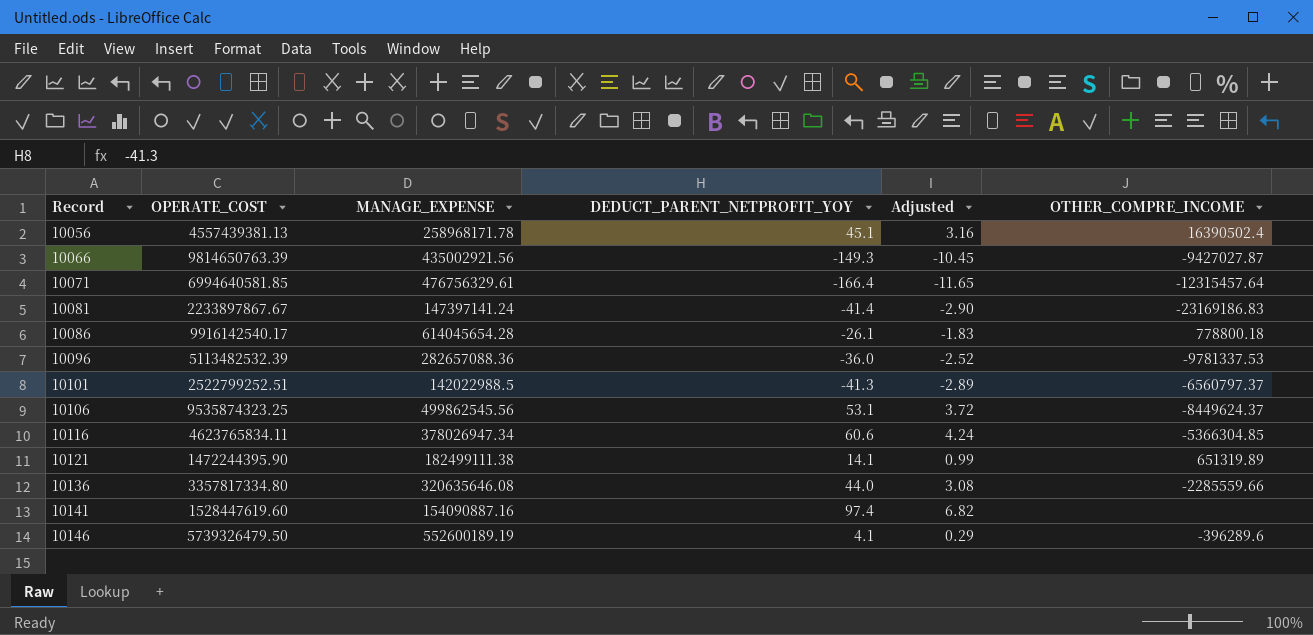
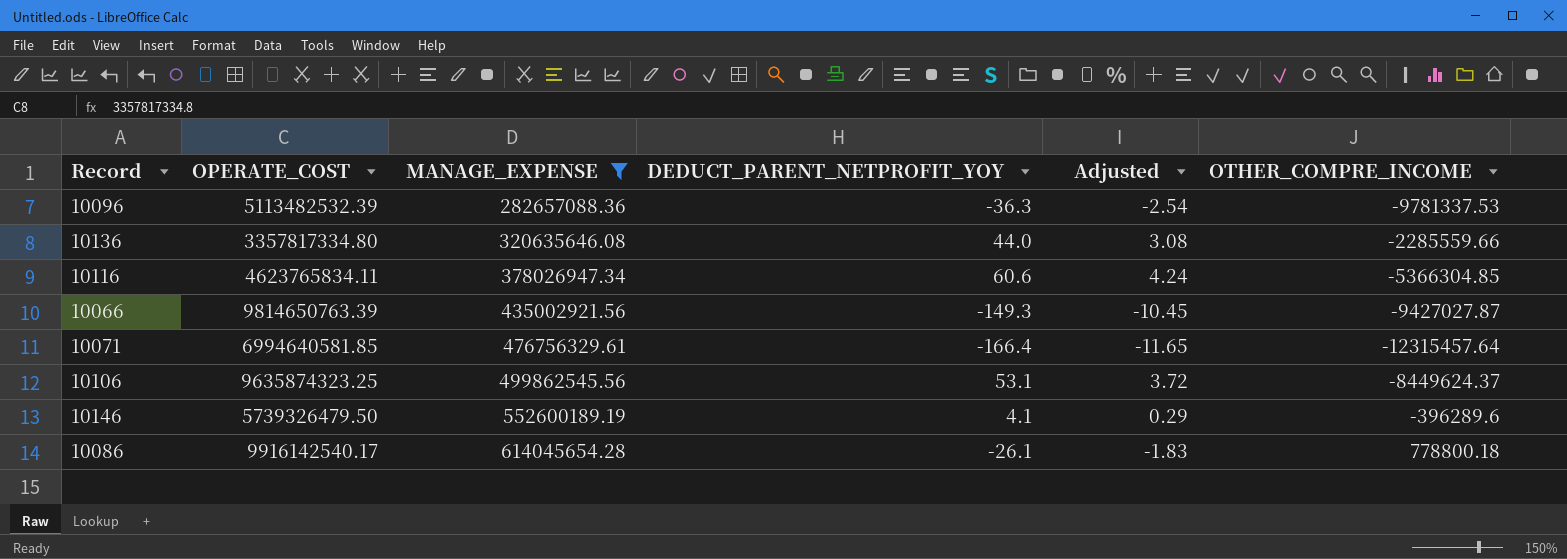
filter: none -> MANAGE_EXPENSE >= 282657088.36
row order: Record ascending -> MANAGE_EXPENSE ascending
10096 | DEDUCT_PARENT_NETPROFIT_YOY: -36.0 -> -36.3
10096 | Adjusted: -2.52 -> -2.54
10106 | OPERATE_COST: 9535874323.25 -> 9635874323.25

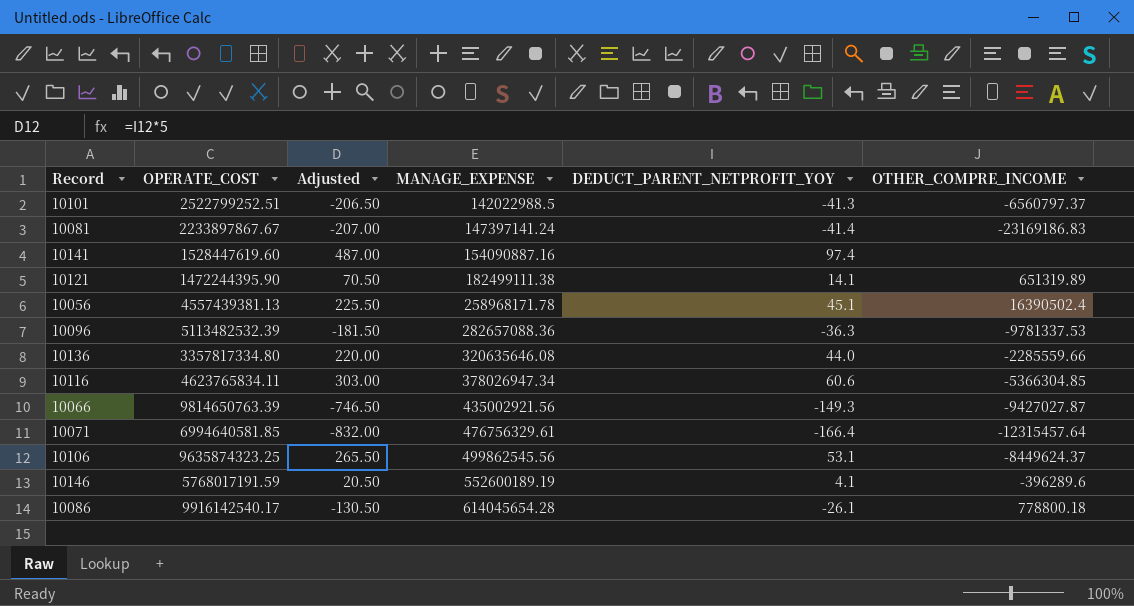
filter: MANAGE_EXPENSE >= 282657088.36 -> none
column Adjusted | formula: [DEDUCT_PARENT_NETPROFIT_YOY] * 0.07 -> [DEDUCT_PARENT_NETPROFIT_YOY] * 5
column Adjusted | position: 5 -> 3
10146 | OPERATE_COST: 5739326479.50 -> 5768017191.59

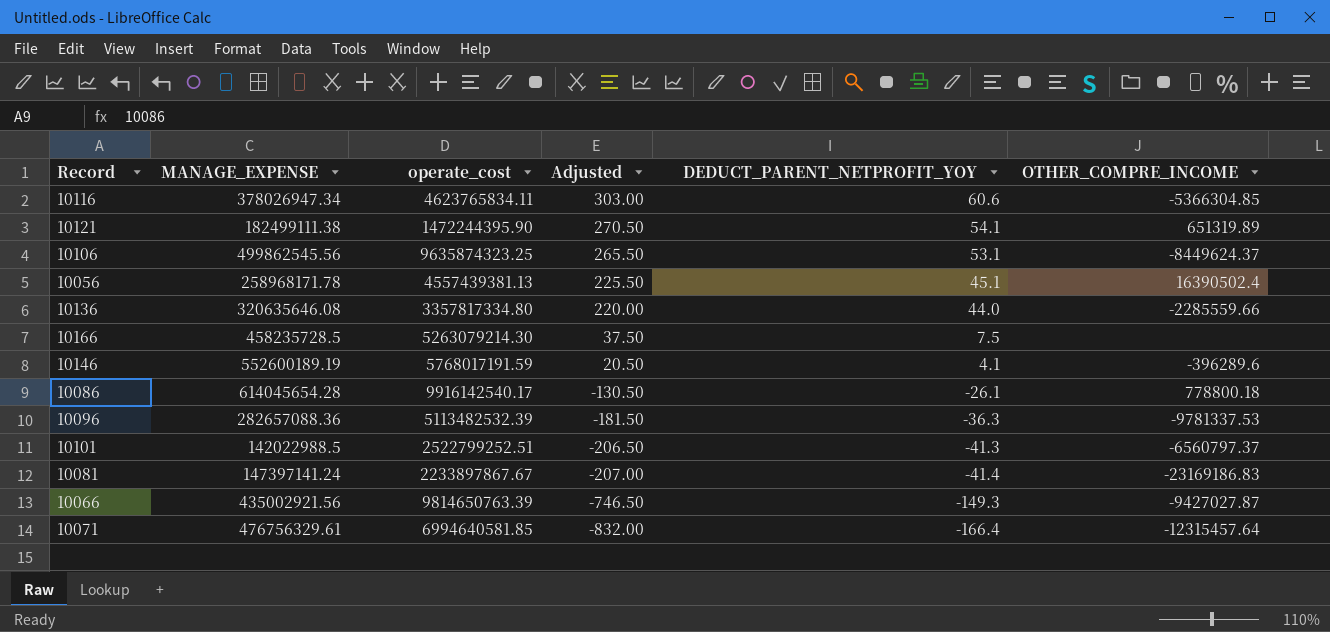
row order: MANAGE_EXPENSE ascending -> Adjusted descending
column MANAGE_EXPENSE | position: 4 -> 2
column name: OPERATE_COST -> operate_cost
row 10141: 1528447619.60 | 487.00 | 154090887.16 | 97.4 | none -> none
10121 | Adjusted: 70.50 -> 270.50
10121 | DEDUCT_PARENT_NETPROFIT_YOY: 14.1 -> 54.1
row 10166: none -> 458235728.5 | 5263079214.30 | 37.50 | 7.5 | none

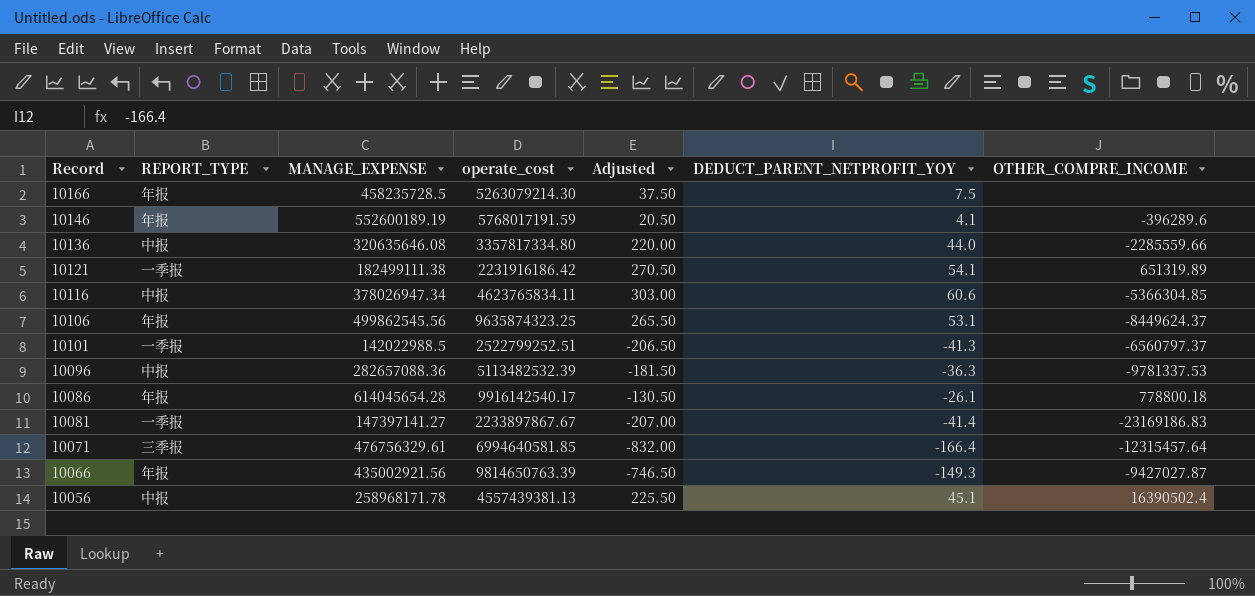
row order: Adjusted descending -> Record descending
column REPORT_TYPE | position: none -> 2
10121 | operate_cost: 1472244395.90 -> 2231916186.42
10081 | MANAGE_EXPENSE: 147397141.24 -> 147397141.27

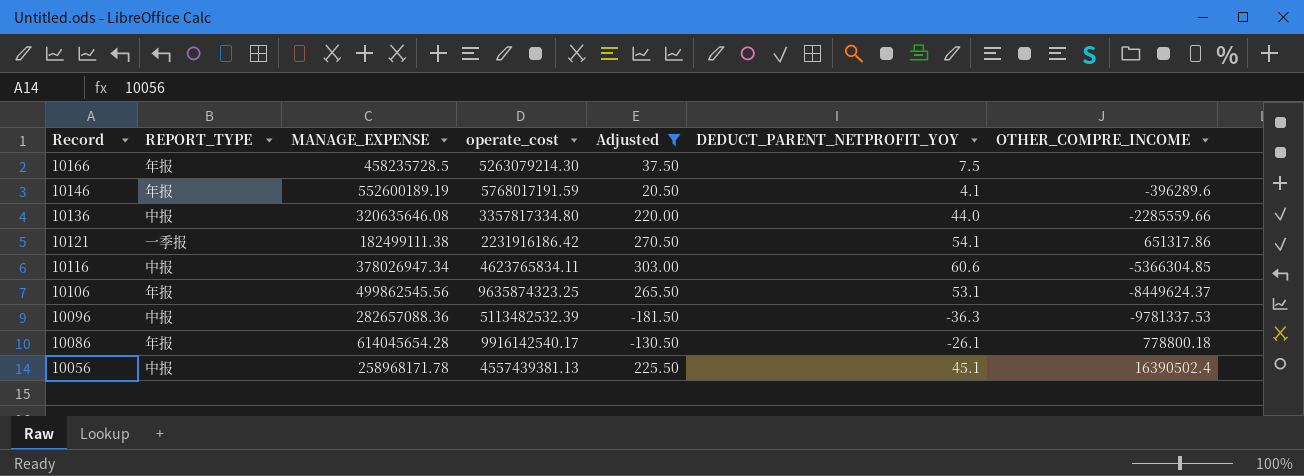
filter: none -> Adjusted >= -181.50
10121 | OTHER_COMPRE_INCOME: 651319.89 -> 651317.86

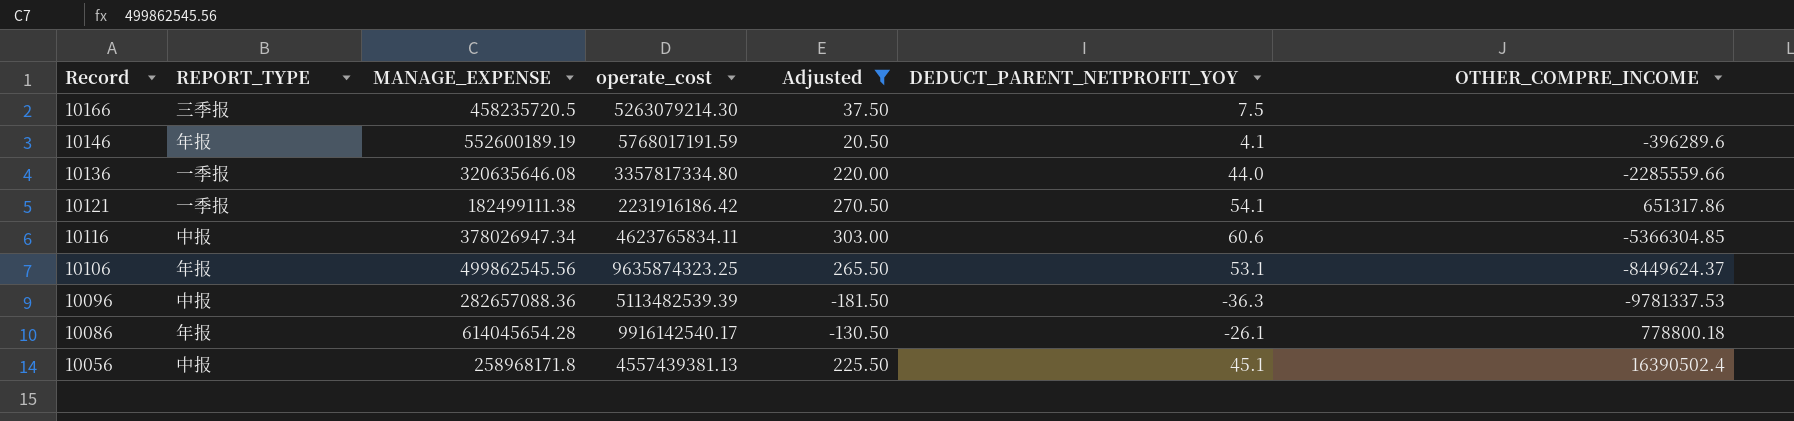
10166 | REPORT_TYPE: 年报 -> 三季报
10166 | MANAGE_EXPENSE: 458235728.5 -> 458235720.5
10136 | REPORT_TYPE: 中报 -> 一季报
10096 | operate_cost: 5113482532.39 -> 5113482539.39
10056 | MANAGE_EXPENSE: 258968171.78 -> 258968171.8

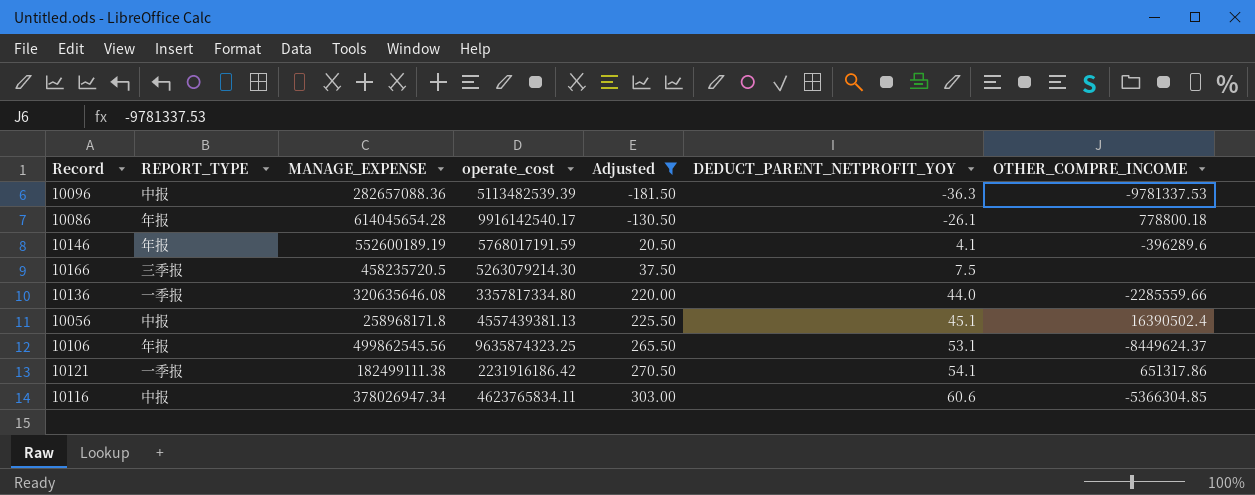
row order: Record descending -> Adjusted ascending

